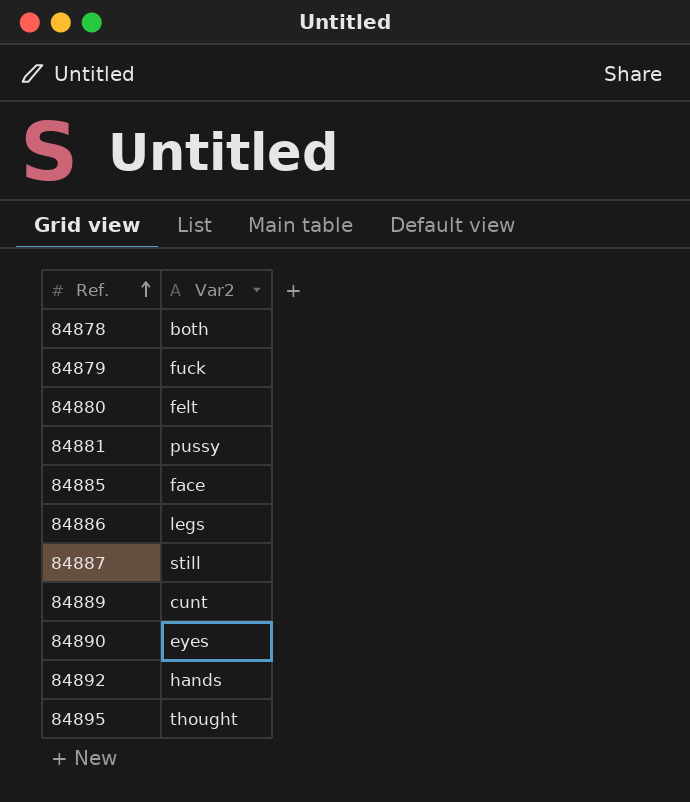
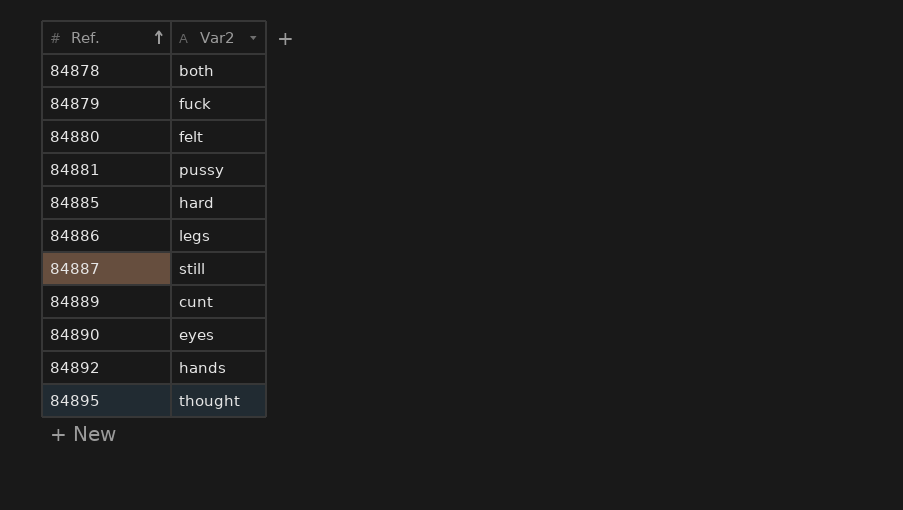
84885 | Var2: face -> hard

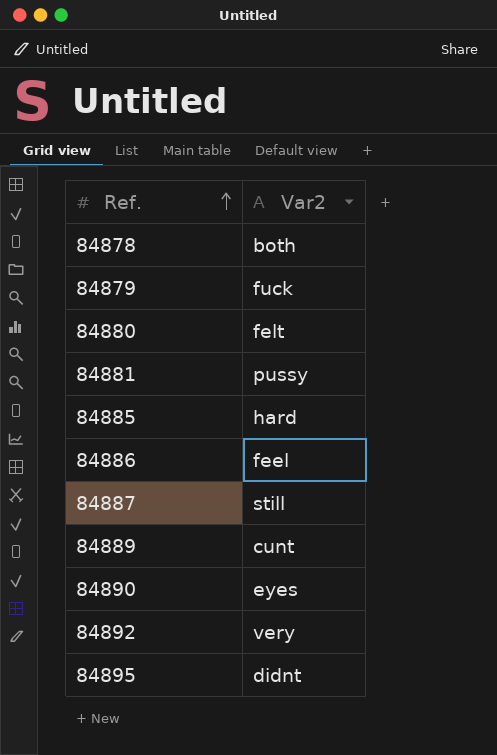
84886 | Var2: legs -> feel
84892 | Var2: hands -> very
84895 | Var2: thought -> didnt

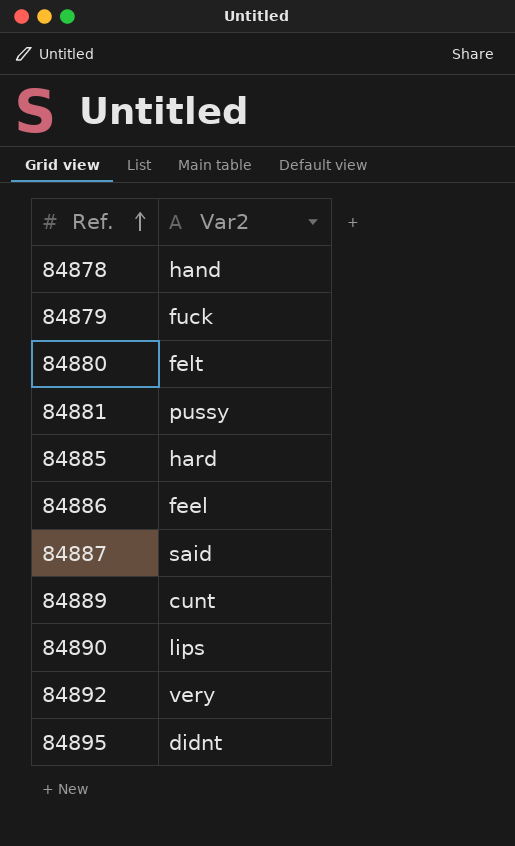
84878 | Var2: both -> hand
84887 | Var2: still -> said
84890 | Var2: eyes -> lips

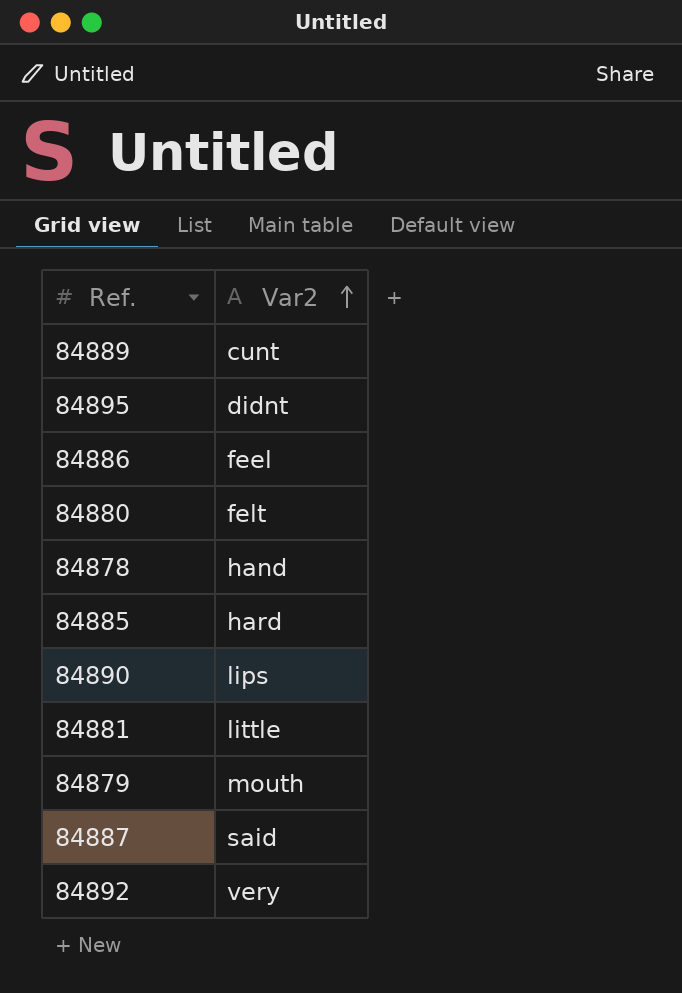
row order: Ref. ascending -> Var2 ascending
84881 | Var2: pussy -> little
84879 | Var2: fuck -> mouth

